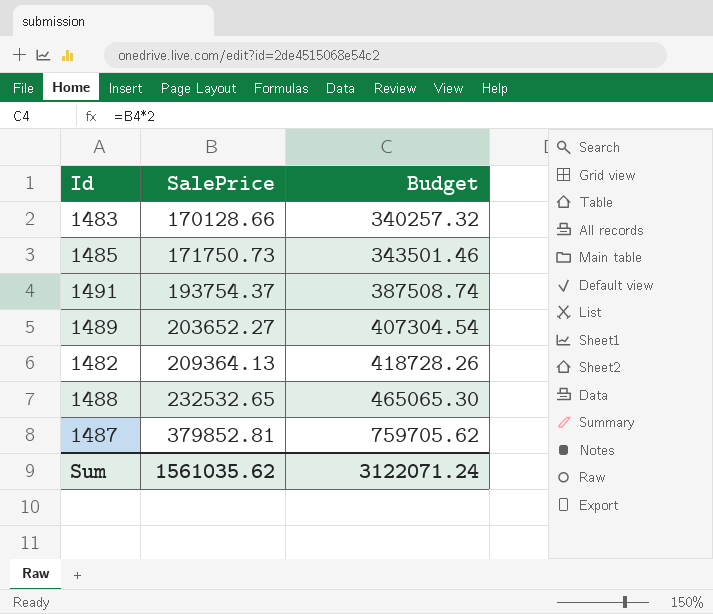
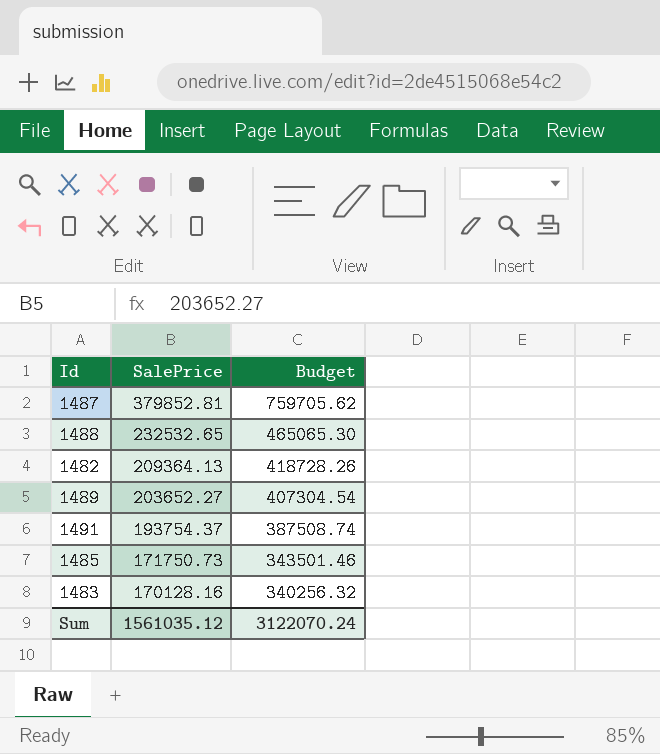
row order: SalePrice ascending -> SalePrice descending
1483 | SalePrice: 170128.66 -> 170128.16
1483 | Budget: 340257.32 -> 340256.32
Sum | SalePrice: 1561035.62 -> 1561035.12
Sum | Budget: 3122071.24 -> 3122070.24

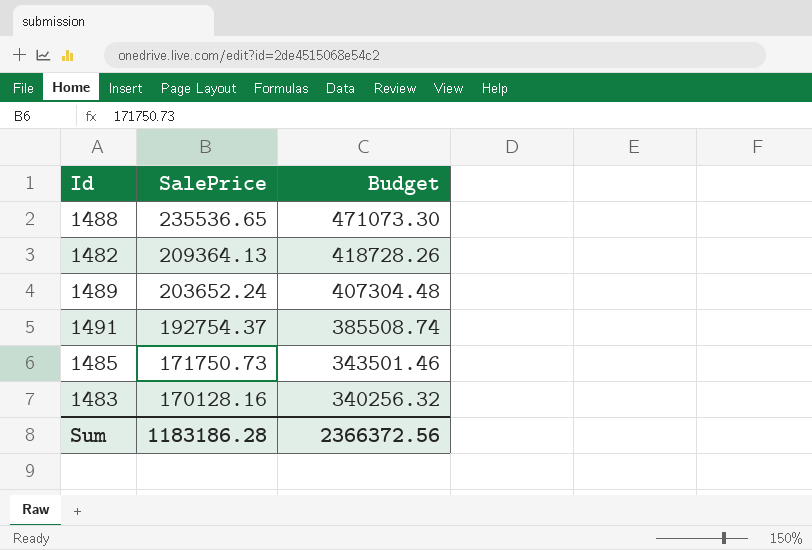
row 1487: 379852.81 | 759705.62 -> none
1488 | SalePrice: 232532.65 -> 235536.65
1488 | Budget: 465065.30 -> 471073.30
1489 | SalePrice: 203652.27 -> 203652.24
1489 | Budget: 407304.54 -> 407304.48
1491 | SalePrice: 193754.37 -> 192754.37
1491 | Budget: 387508.74 -> 385508.74
Sum | SalePrice: 1561035.12 -> 1183186.28
Sum | Budget: 3122070.24 -> 2366372.56

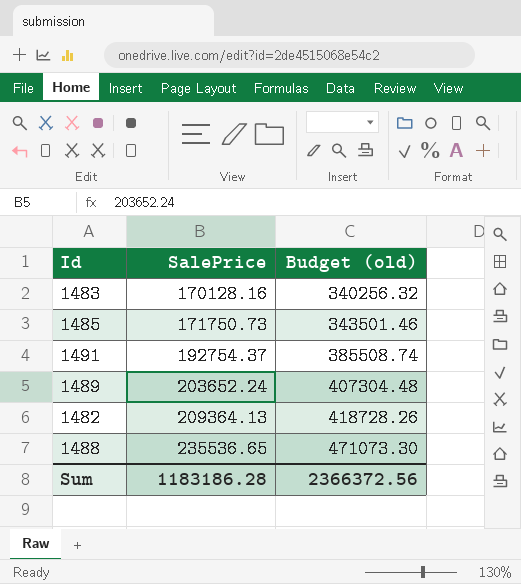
row order: SalePrice descending -> SalePrice ascending
column name: Budget -> Budget (old)

